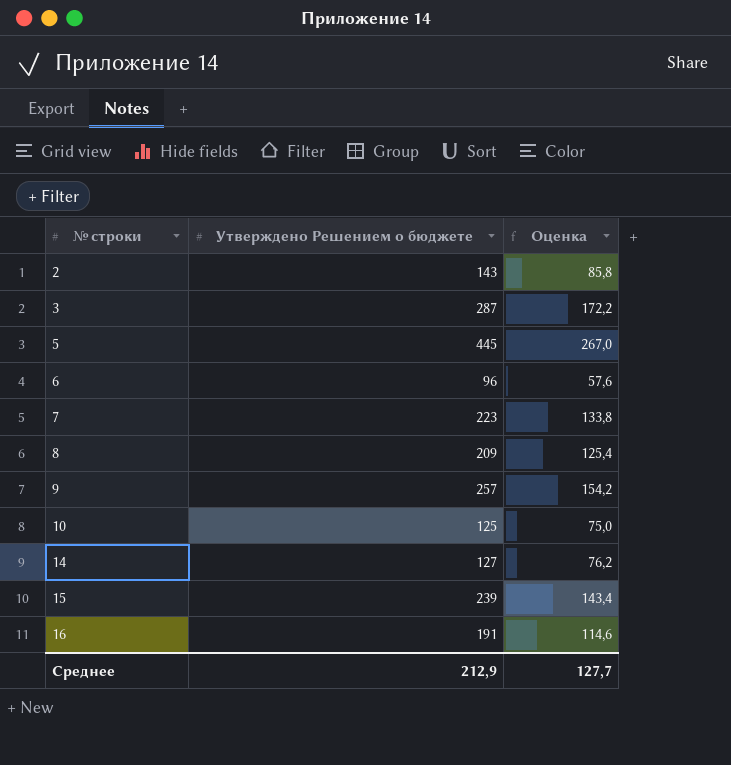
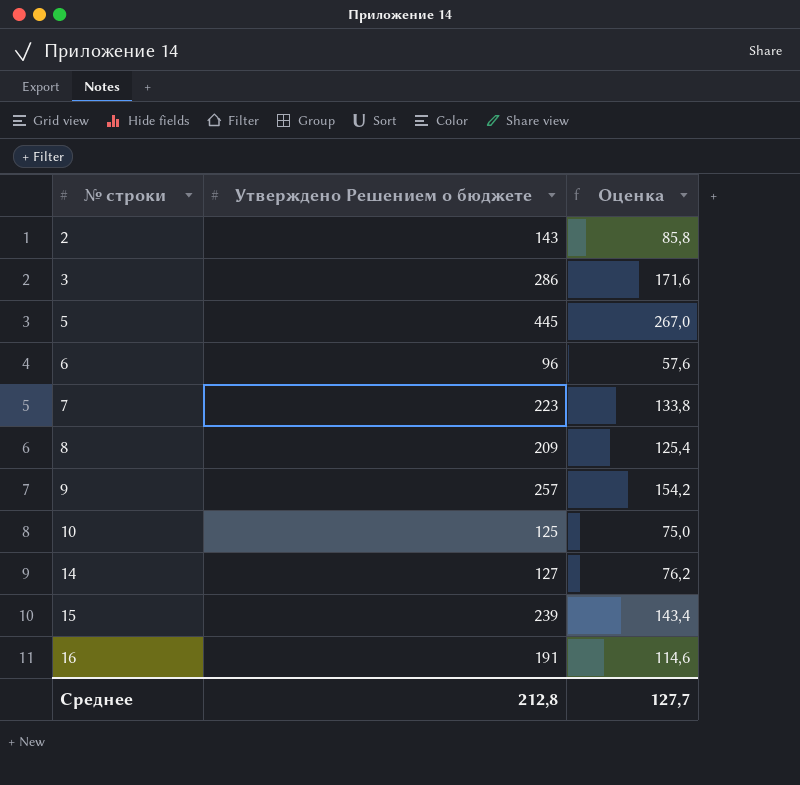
3 | Утверждено Решением о бюджете: 287 -> 286
3 | Оценка: 172,2 -> 171,6
Среднее | Утверждено Решением о бюджете: 212,9 -> 212,8

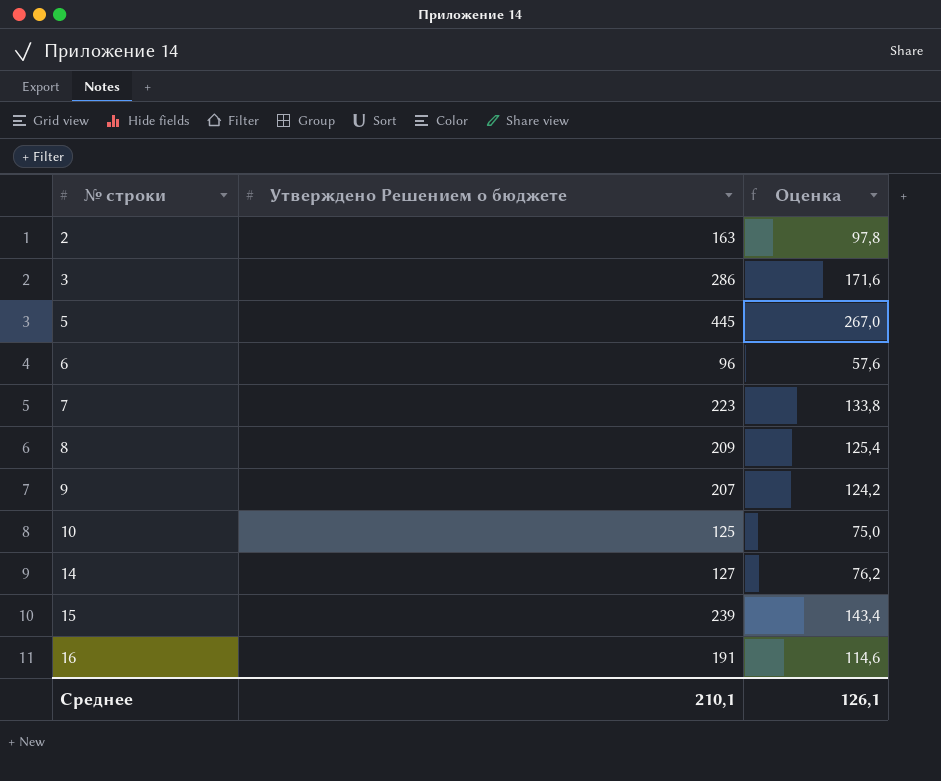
2 | Утверждено Решением о бюджете: 143 -> 163
2 | Оценка: 85,8 -> 97,8
9 | Утверждено Решением о бюджете: 257 -> 207
9 | Оценка: 154,2 -> 124,2
Среднее | Утверждено Решением о бюджете: 212,8 -> 210,1
Среднее | Оценка: 127,7 -> 126,1

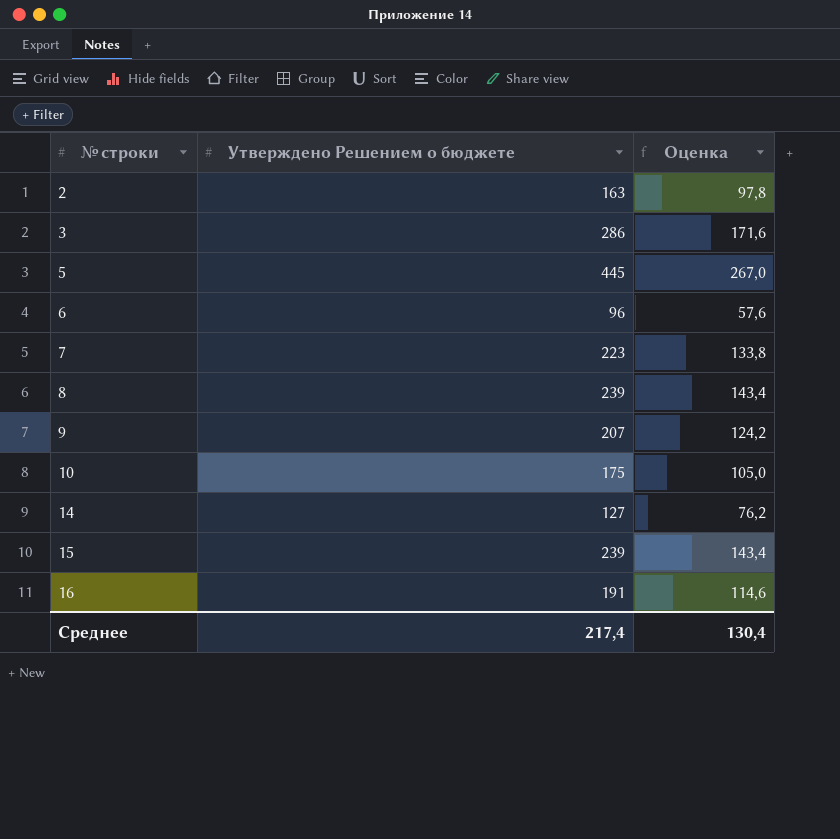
8 | Утверждено Решением о бюджете: 209 -> 239
8 | Оценка: 125,4 -> 143,4
10 | Утверждено Решением о бюджете: 125 -> 175
10 | Оценка: 75,0 -> 105,0
Среднее | Утверждено Решением о бюджете: 210,1 -> 217,4
Среднее | Оценка: 126,1 -> 130,4

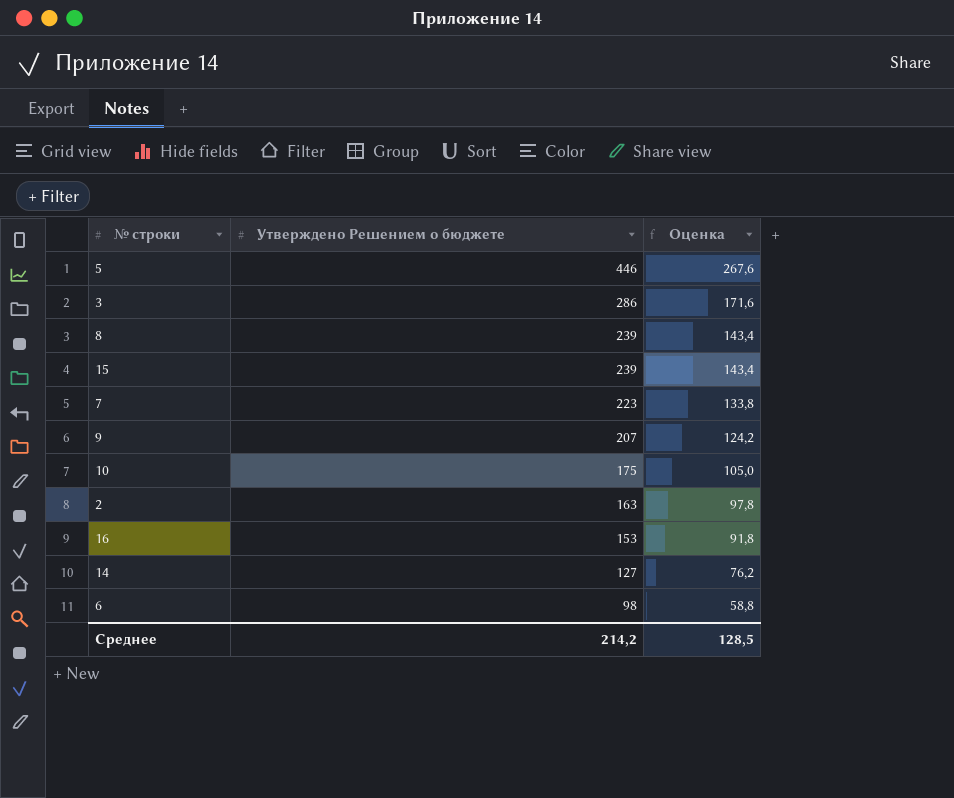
row order: № строки ascending -> Утверждено Решением о бюджете descending
5 | Утверждено Решением о бюджете: 445 -> 446
5 | Оценка: 267,0 -> 267,6
16 | Утверждено Решением о бюджете: 191 -> 153
16 | Оценка: 114,6 -> 91,8
6 | Утверждено Решением о бюджете: 96 -> 98
6 | Оценка: 57,6 -> 58,8
Среднее | Утверждено Решением о бюджете: 217,4 -> 214,2
Среднее | Оценка: 130,4 -> 128,5

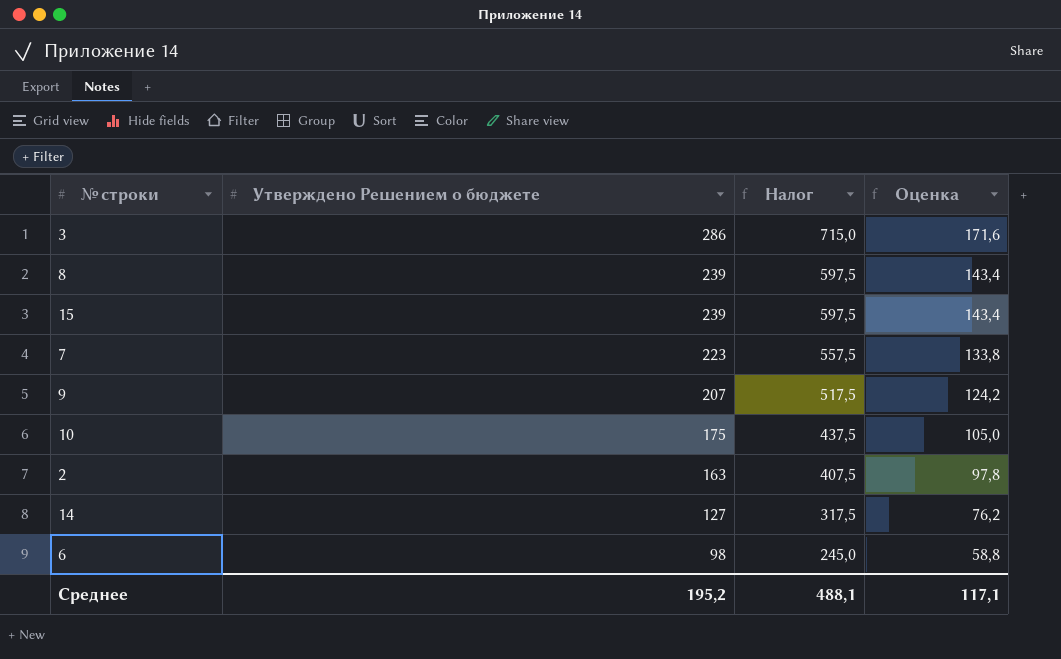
column Налог | formula: none -> [Утверждено Решением о бюджете] * 2,5
row 5: 446 | 267,6 -> none
row 16: 153 | 91,8 -> none
Среднее | Утверждено Решением о бюджете: 214,2 -> 195,2
Среднее | Оценка: 128,5 -> 117,1

